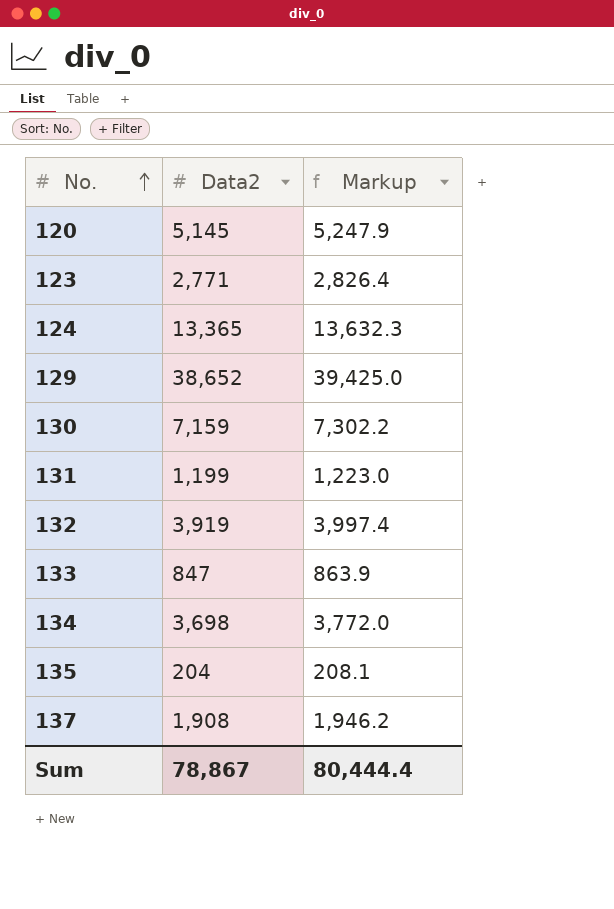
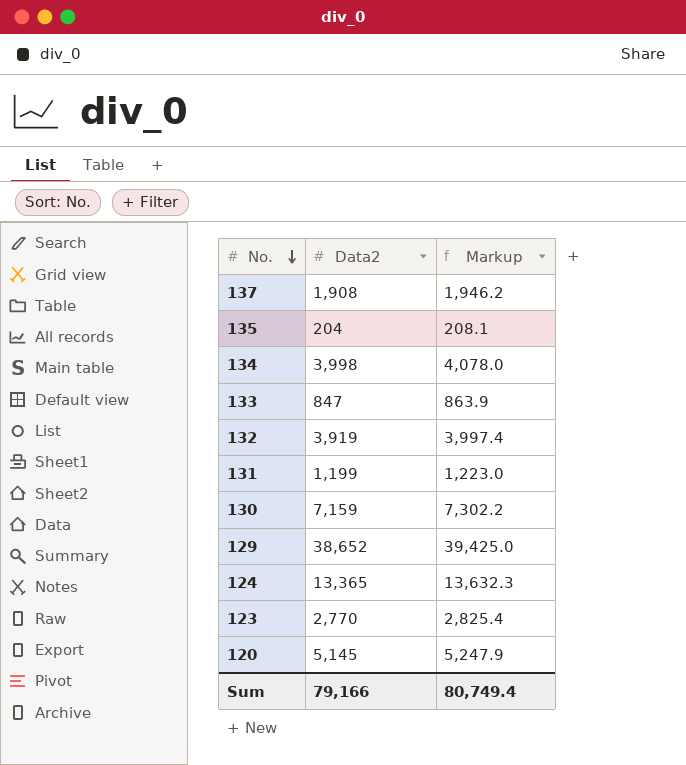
row order: No. ascending -> No. descending
134 | Data2: 3,698 -> 3,998
134 | Markup: 3,772.0 -> 4,078.0
123 | Data2: 2,771 -> 2,770
123 | Markup: 2,826.4 -> 2,825.4
Sum | Data2: 78,867 -> 79,166
Sum | Markup: 80,444.4 -> 80,749.4

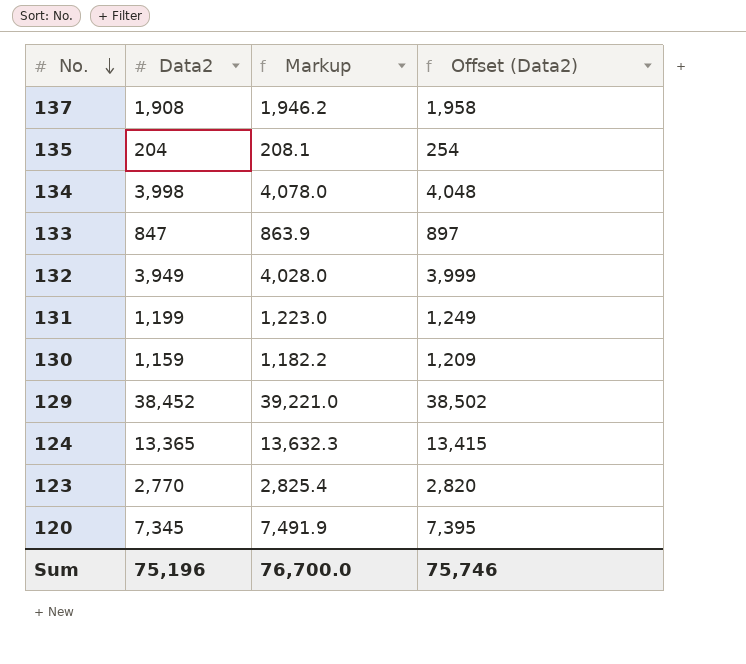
column Offset (Data2) | formula: none -> [Data2] + 50
132 | Data2: 3,919 -> 3,949
132 | Markup: 3,997.4 -> 4,028.0
130 | Data2: 7,159 -> 1,159
130 | Markup: 7,302.2 -> 1,182.2
129 | Data2: 38,652 -> 38,452
129 | Markup: 39,425.0 -> 39,221.0
120 | Data2: 5,145 -> 7,345
120 | Markup: 5,247.9 -> 7,491.9
Sum | Data2: 79,166 -> 75,196
Sum | Markup: 80,749.4 -> 76,700.0

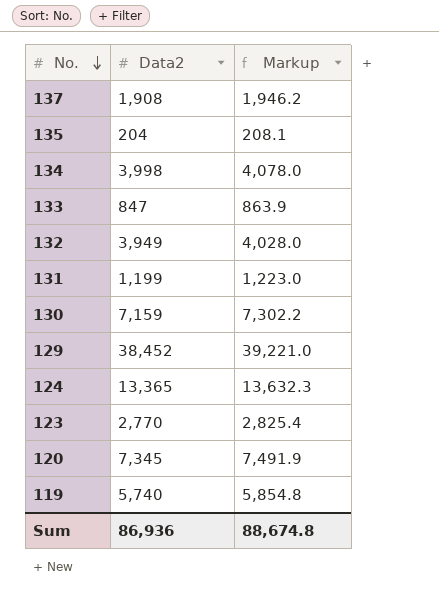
column Offset (Data2) | formula: [Data2] + 50 -> none
130 | Data2: 1,159 -> 7,159
130 | Markup: 1,182.2 -> 7,302.2
row 119: none -> 5,740 | 5,854.8
Sum | Data2: 75,196 -> 86,936
Sum | Markup: 76,700.0 -> 88,674.8

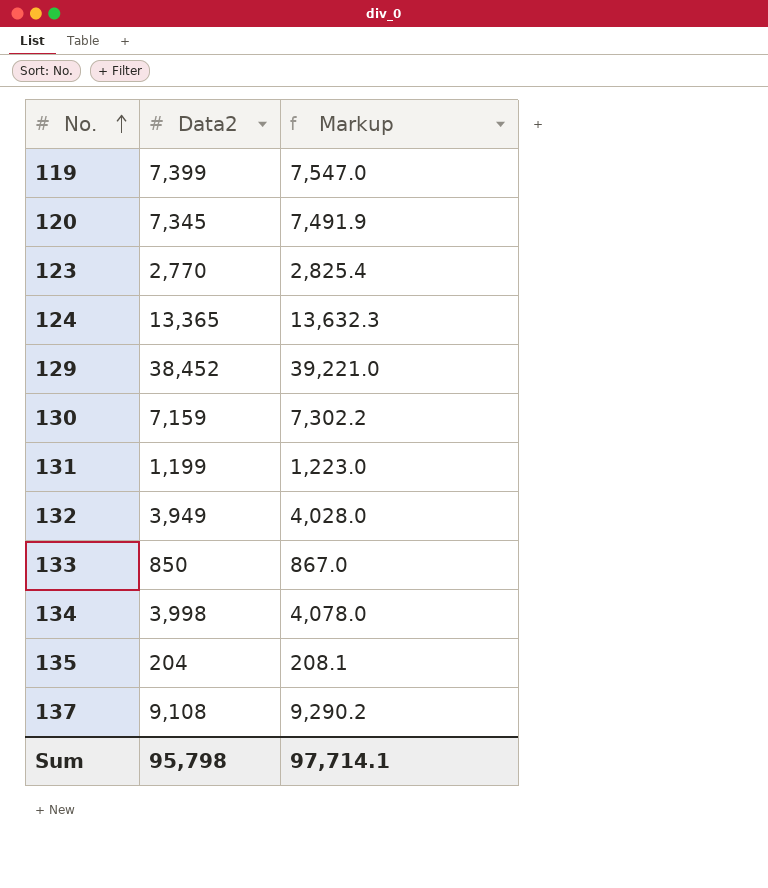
row order: No. descending -> No. ascending
119 | Data2: 5,740 -> 7,399
119 | Markup: 5,854.8 -> 7,547.0
133 | Data2: 847 -> 850
133 | Markup: 863.9 -> 867.0
137 | Data2: 1,908 -> 9,108
137 | Markup: 1,946.2 -> 9,290.2
Sum | Data2: 86,936 -> 95,798
Sum | Markup: 88,674.8 -> 97,714.1

